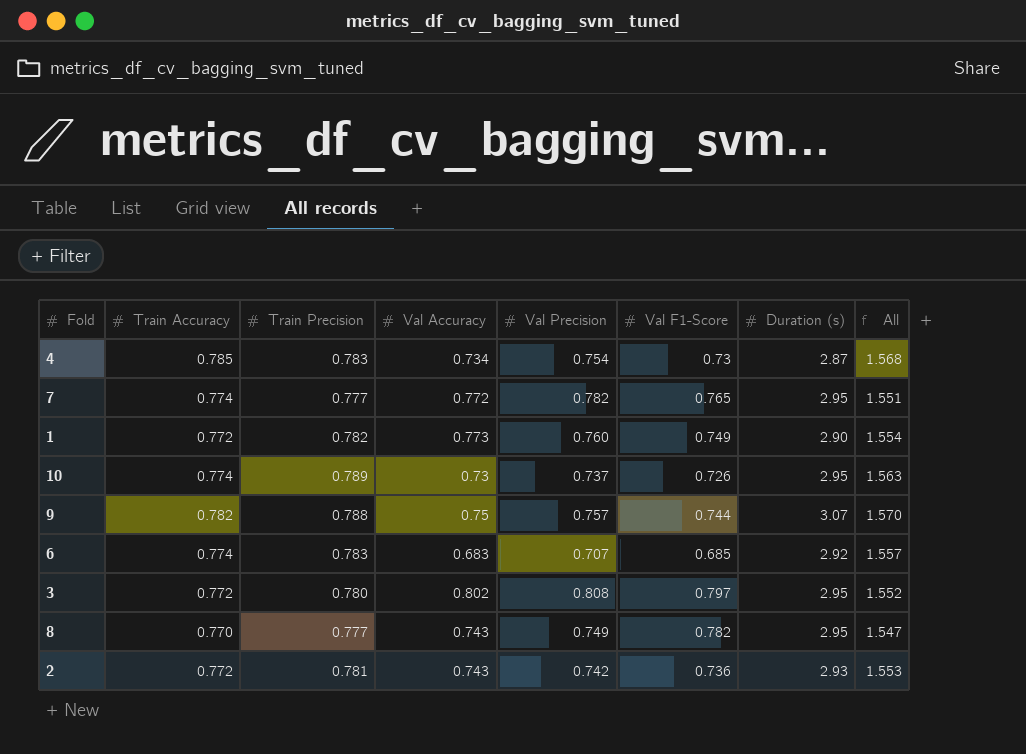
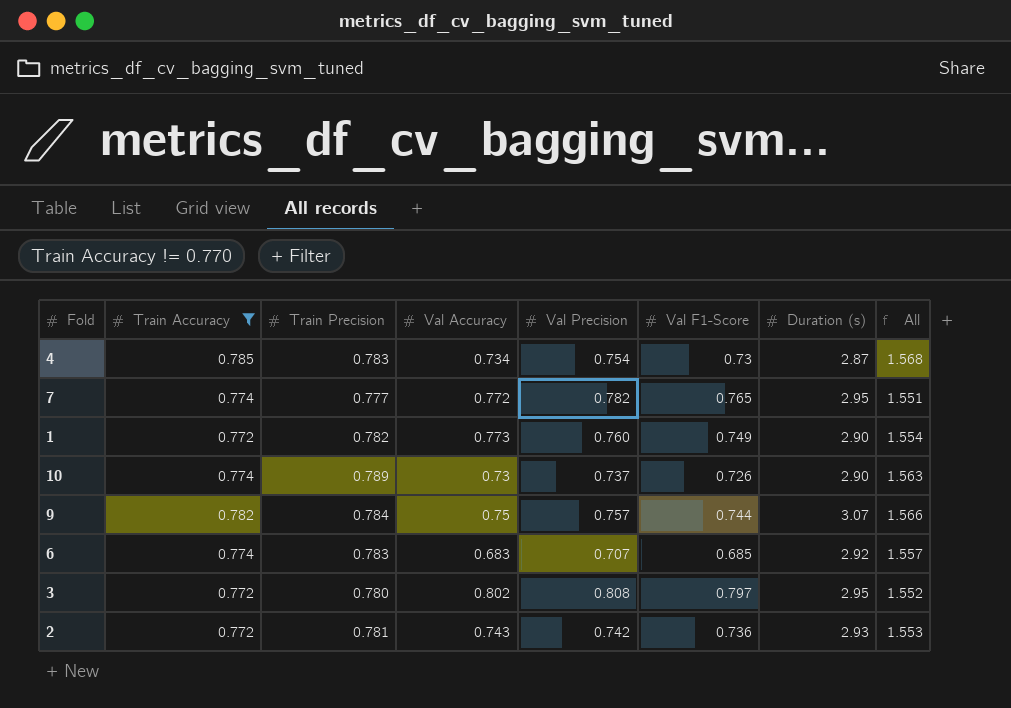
filter: none -> Train Accuracy != 0.770
10 | Duration (s): 2.95 -> 2.90
9 | Train Precision: 0.788 -> 0.784
9 | All: 1.570 -> 1.566

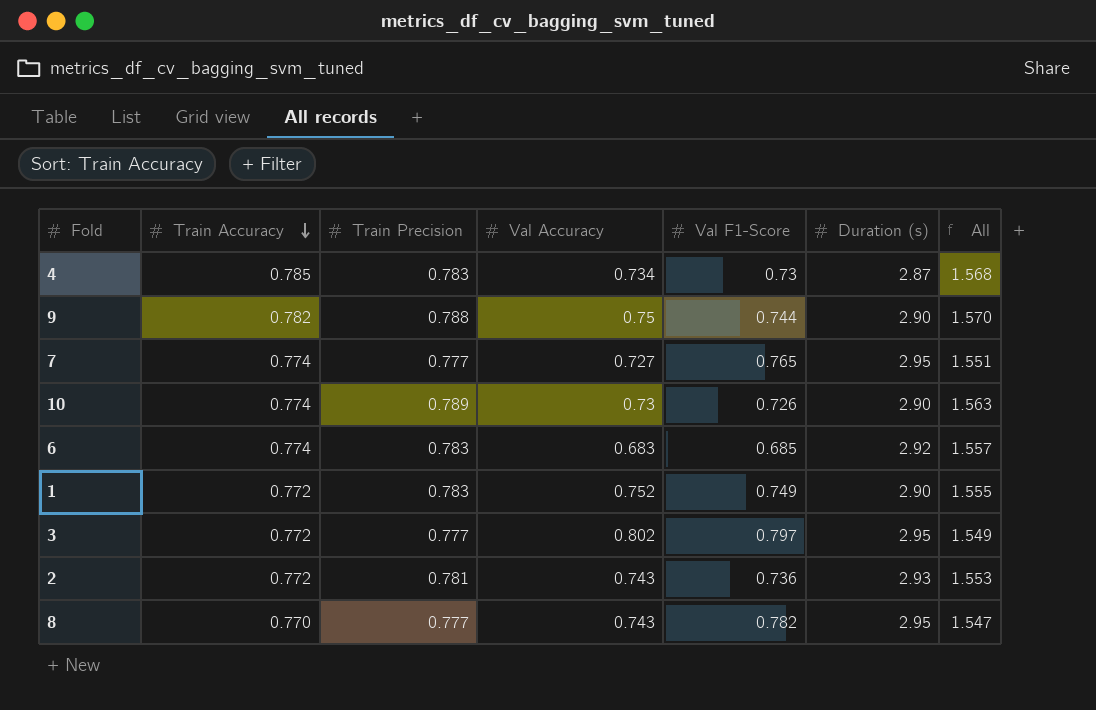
filter: Train Accuracy != 0.770 -> none
row order: none -> Train Accuracy descending
column Val Precision | position: 5 -> none
9 | Train Precision: 0.784 -> 0.788
9 | Duration (s): 3.07 -> 2.90
9 | All: 1.566 -> 1.570
7 | Val Accuracy: 0.772 -> 0.727
1 | Train Precision: 0.782 -> 0.783
1 | Val Accuracy: 0.773 -> 0.752
1 | All: 1.554 -> 1.555
3 | Train Precision: 0.780 -> 0.777
3 | All: 1.552 -> 1.549

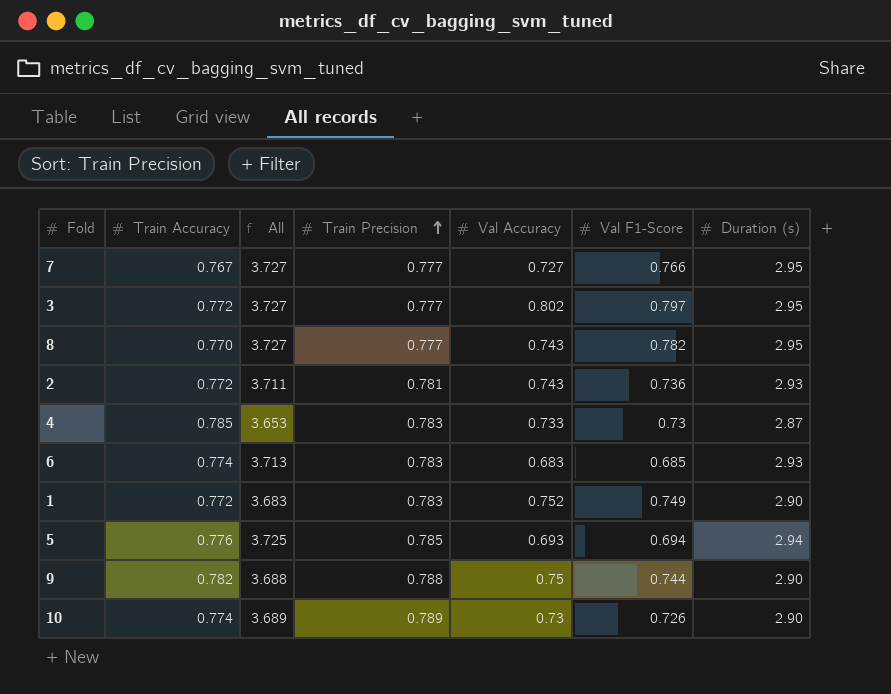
row order: Train Accuracy descending -> Train Precision ascending
column All | formula: [Train Accuracy] + [Train Precision] -> [Train Precision] + [Duration (s)]
column All | position: 7 -> 3
7 | Train Accuracy: 0.774 -> 0.767
7 | Val F1-Score: 0.765 -> 0.766
4 | Val Accuracy: 0.734 -> 0.733
6 | Duration (s): 2.92 -> 2.93
row 5: none -> 0.776 | 3.725 | 0.785 | 0.693 | 0.694 | 2.94

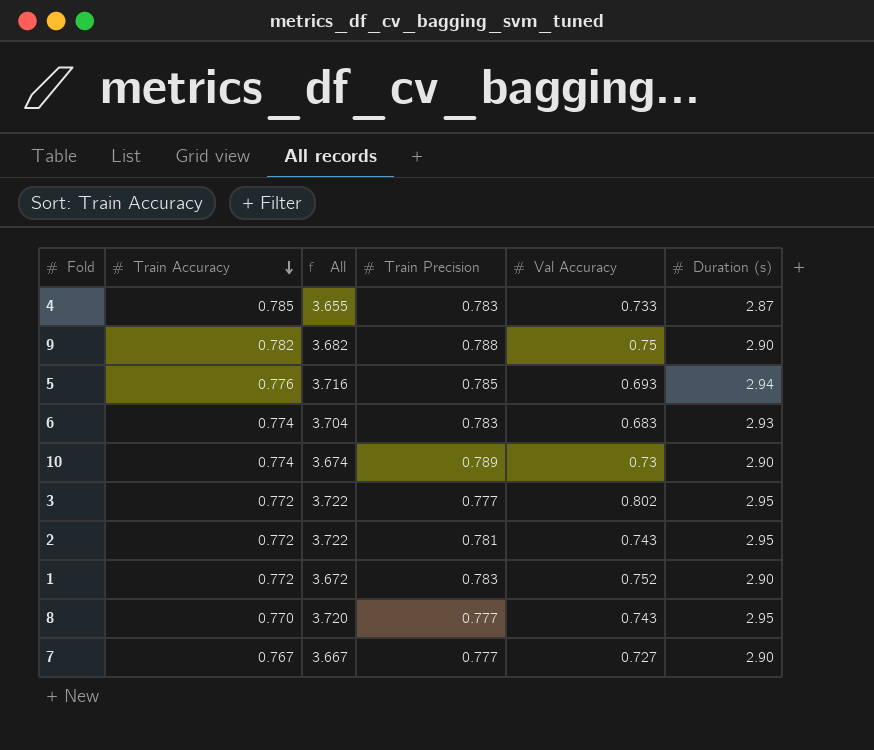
row order: Train Precision ascending -> Train Accuracy descending
column Val F1-Score | position: 6 -> none
column All | formula: [Train Precision] + [Duration (s)] -> [Train Accuracy] + [Duration (s)]
2 | Duration (s): 2.93 -> 2.95
7 | Duration (s): 2.95 -> 2.90

